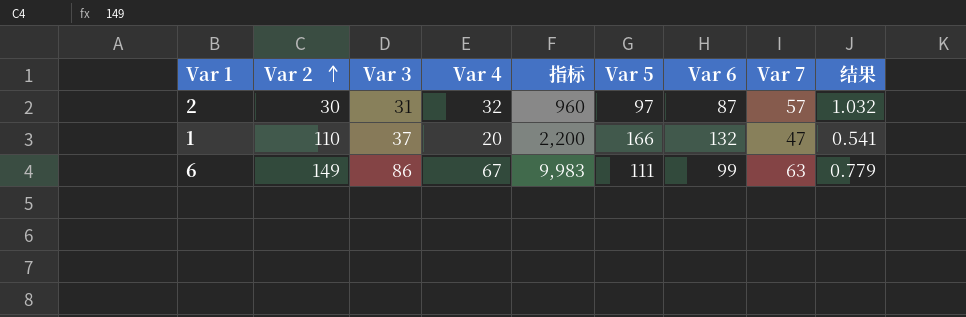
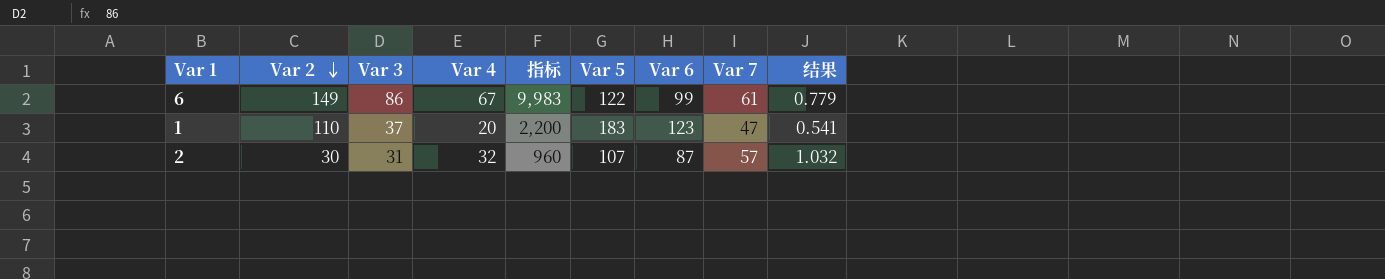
row order: Var 2 ascending -> Var 2 descending
6 | Var 5: 111 -> 122
6 | Var 7: 63 -> 61
1 | Var 5: 166 -> 183
1 | Var 6: 132 -> 123
2 | Var 5: 97 -> 107

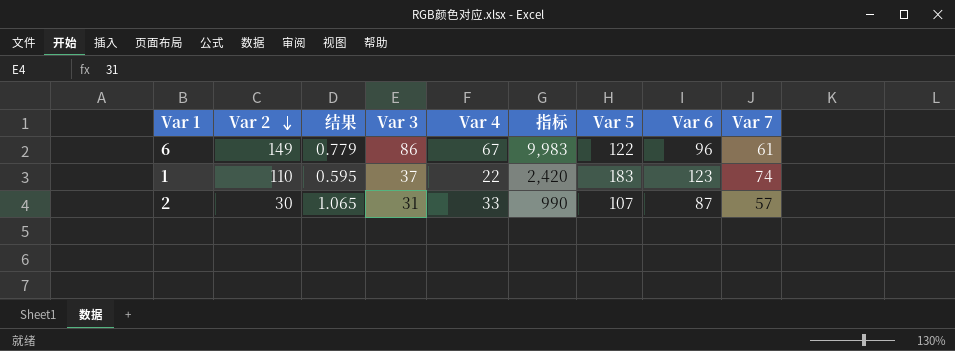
column 结果 | position: 9 -> 3
6 | Var 6: 99 -> 96
1 | 结果: 0.541 -> 0.595
1 | Var 4: 20 -> 22
1 | 指标: 2,200 -> 2,420
1 | Var 7: 47 -> 74
2 | 结果: 1.032 -> 1.065
2 | Var 4: 32 -> 33
2 | 指标: 960 -> 990

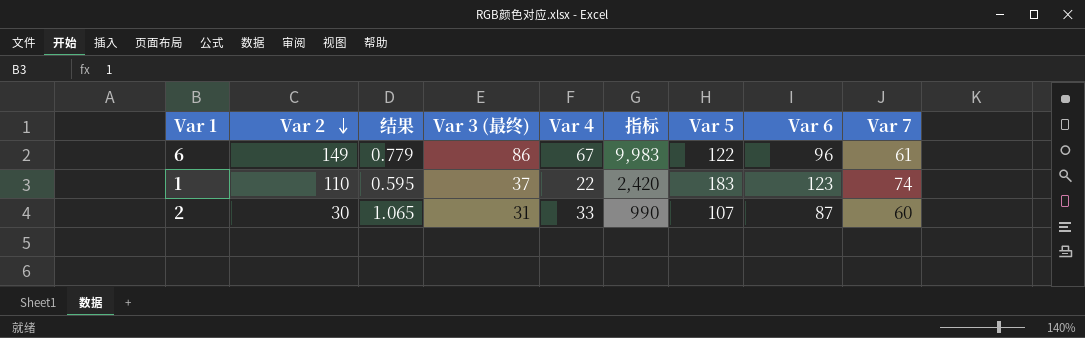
column name: Var 3 -> Var 3 (最终)
2 | Var 7: 57 -> 60

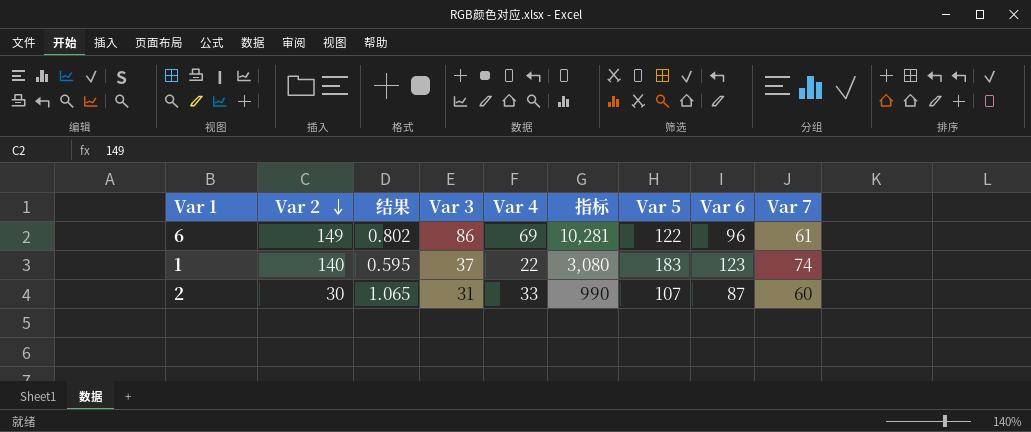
column name: Var 3 (最终) -> Var 3
6 | 结果: 0.779 -> 0.802
6 | Var 4: 67 -> 69
6 | 指标: 9,983 -> 10,281
1 | Var 2: 110 -> 140
1 | 指标: 2,420 -> 3,080

